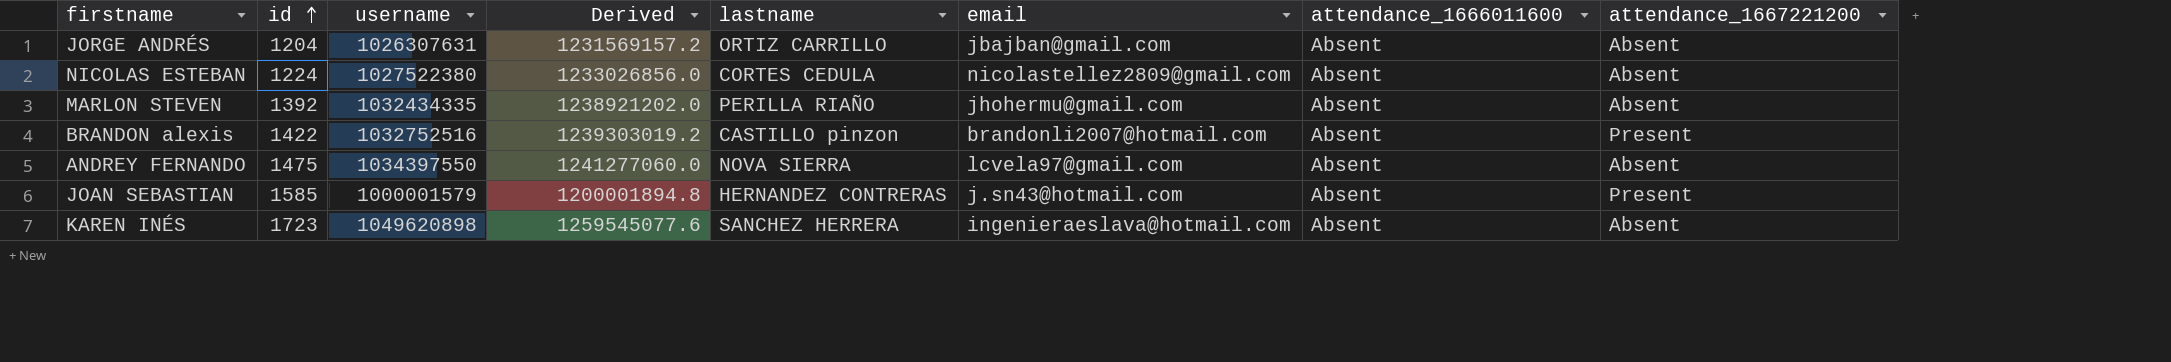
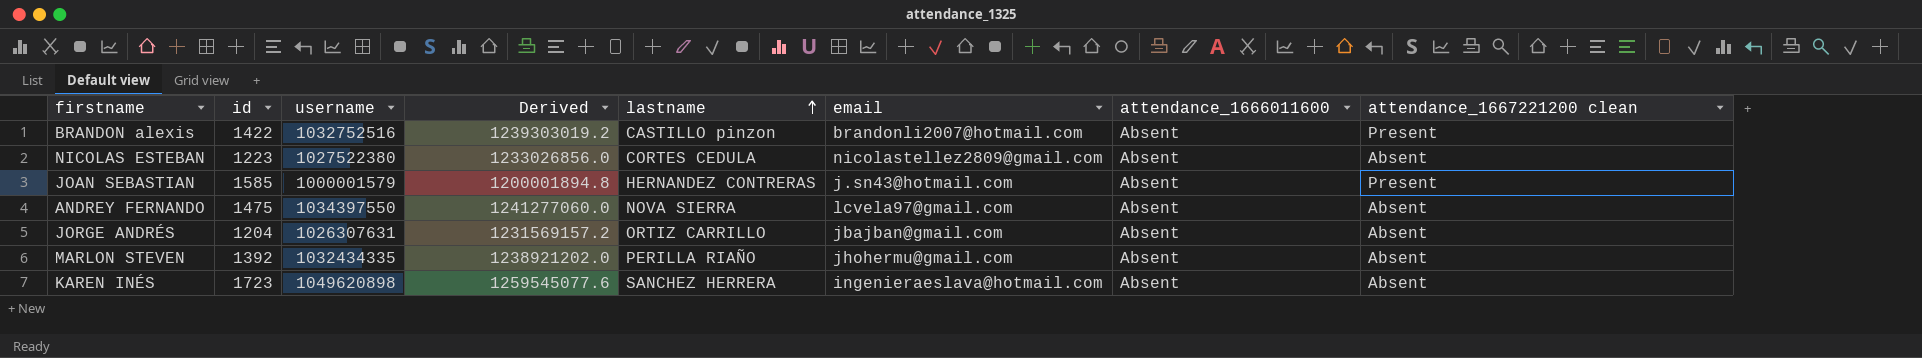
row order: id ascending -> lastname ascending
column name: attendance_1667221200 -> attendance_1667221200 clean
NICOLAS ESTEBAN | id: 1224 -> 1223

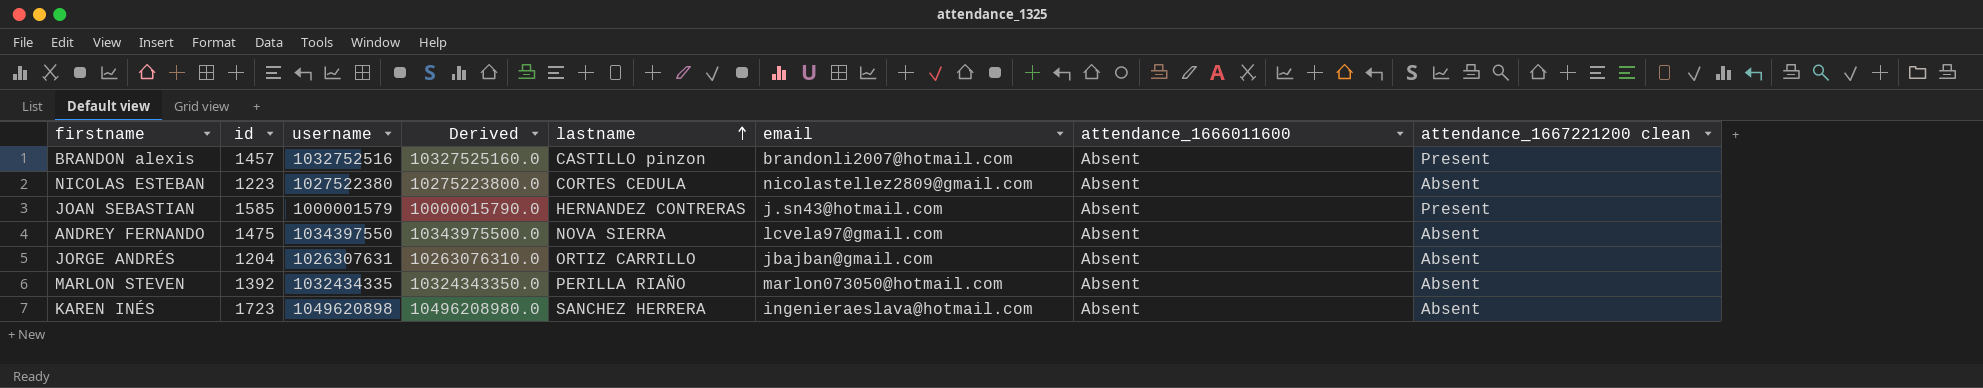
column Derived | formula: [username] * 1.2 -> [username] * 10
BRANDON alexis | id: 1422 -> 1457
MARLON STEVEN | email: jhohermu@gmail.com -> marlon073050@hotmail.com

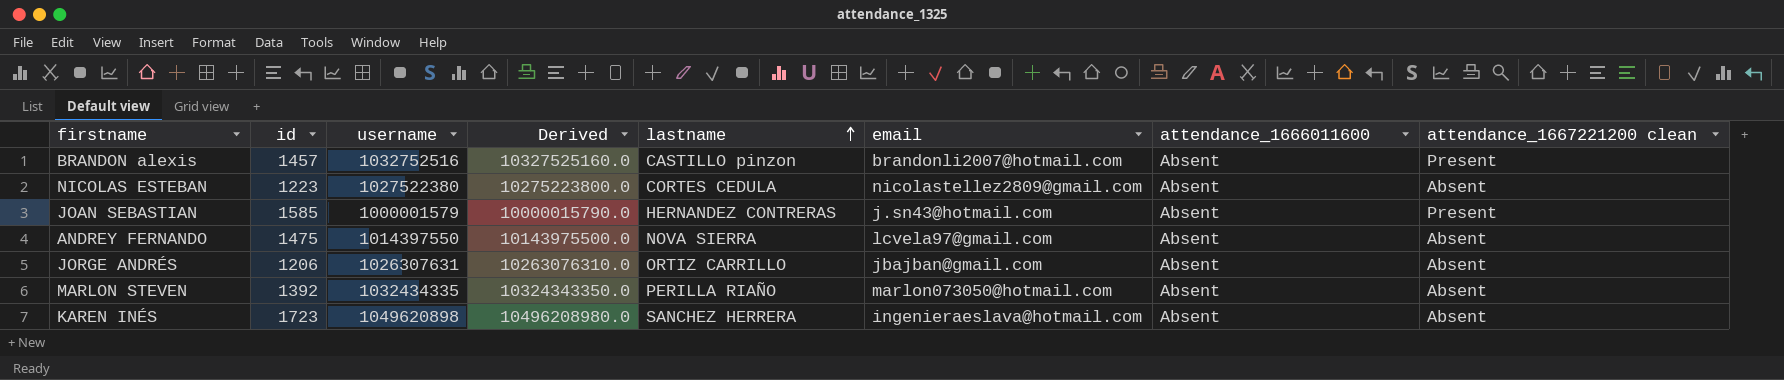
ANDREY FERNANDO | username: 1034397550 -> 1014397550
ANDREY FERNANDO | Derived: 10343975500.0 -> 10143975500.0
JORGE ANDRÉS | id: 1204 -> 1206

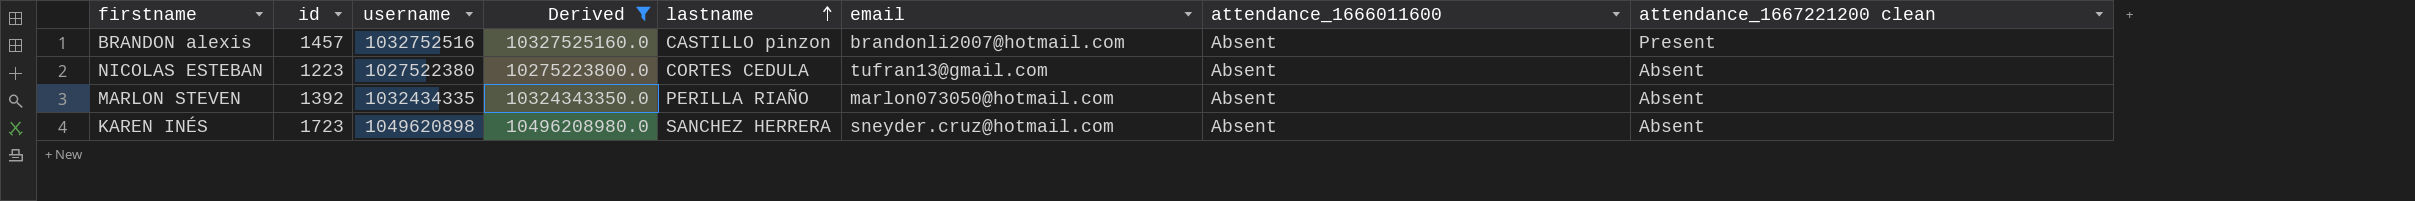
filter: none -> Derived >= 10275223800.0
NICOLAS ESTEBAN | email: nicolastellez2809@gmail.com -> tufran13@gmail.com
KAREN INÉS | email: ingenieraeslava@hotmail.com -> sneyder.cruz@hotmail.com

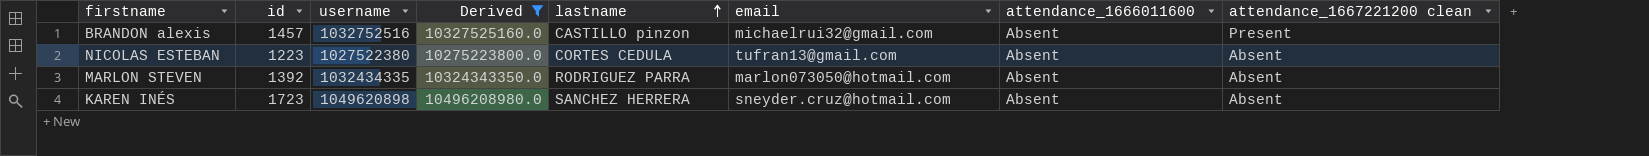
BRANDON alexis | email: brandonli2007@hotmail.com -> michaelrui32@gmail.com
MARLON STEVEN | lastname: PERILLA RIAÑO -> RODRIGUEZ PARRA

